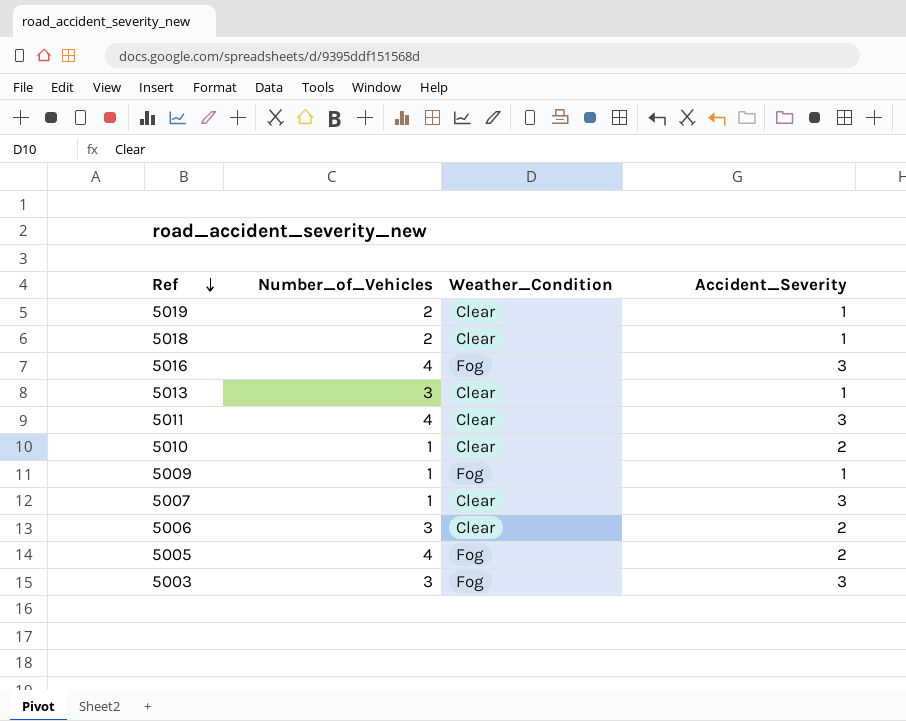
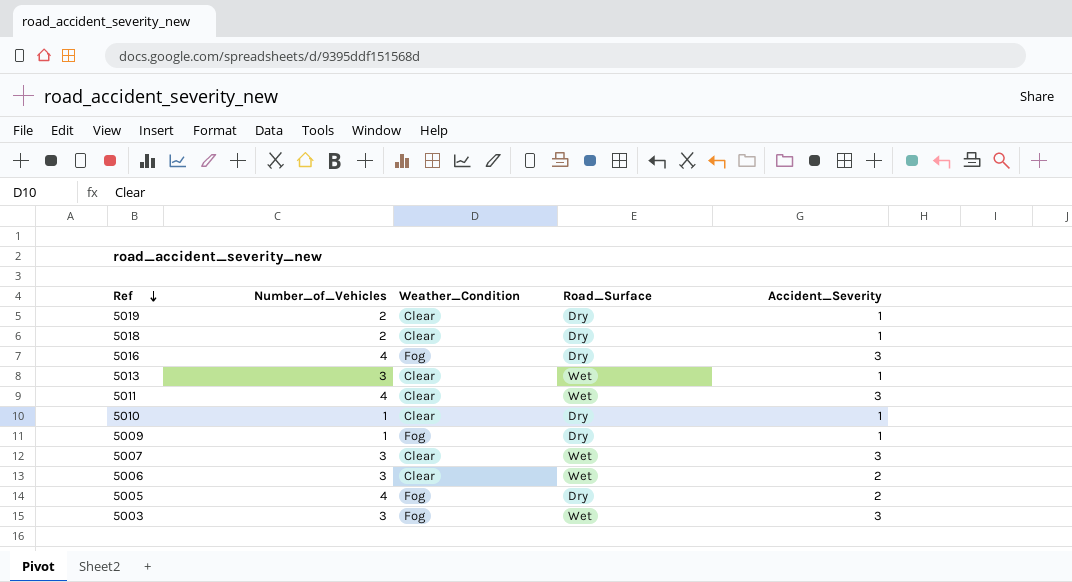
column Road_Surface | position: none -> 4
5010 | Accident_Severity: 2 -> 1
5007 | Number_of_Vehicles: 1 -> 3

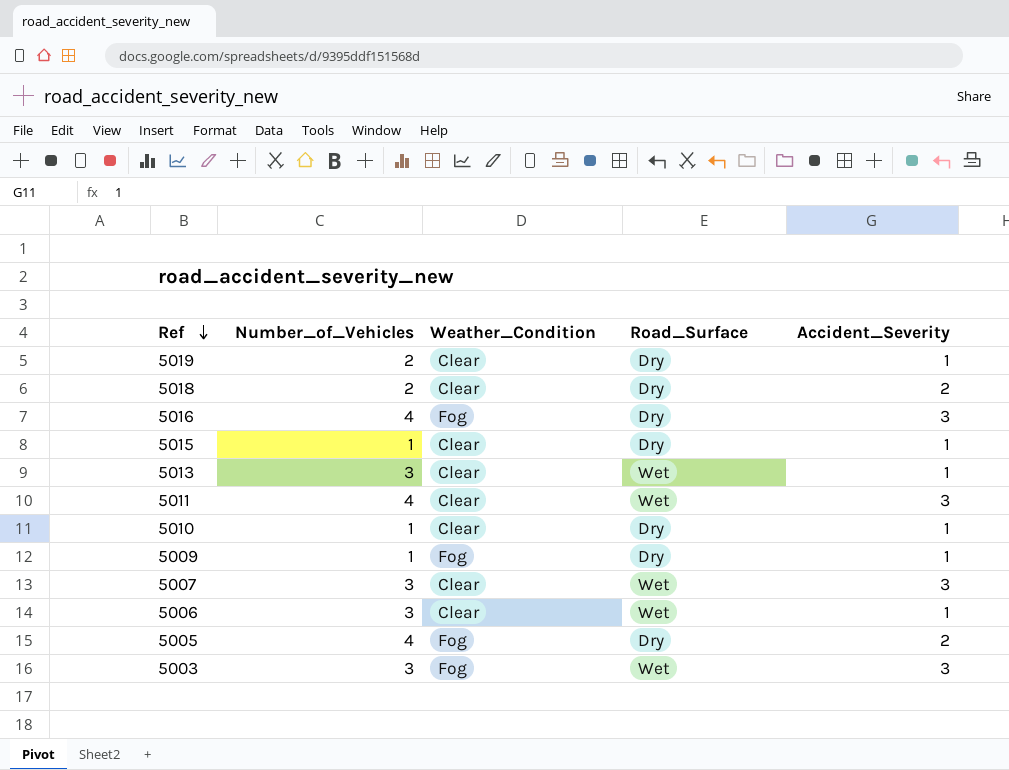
5018 | Accident_Severity: 1 -> 2
row 5015: none -> 1 | Clear | Dry | 1
5006 | Accident_Severity: 2 -> 1

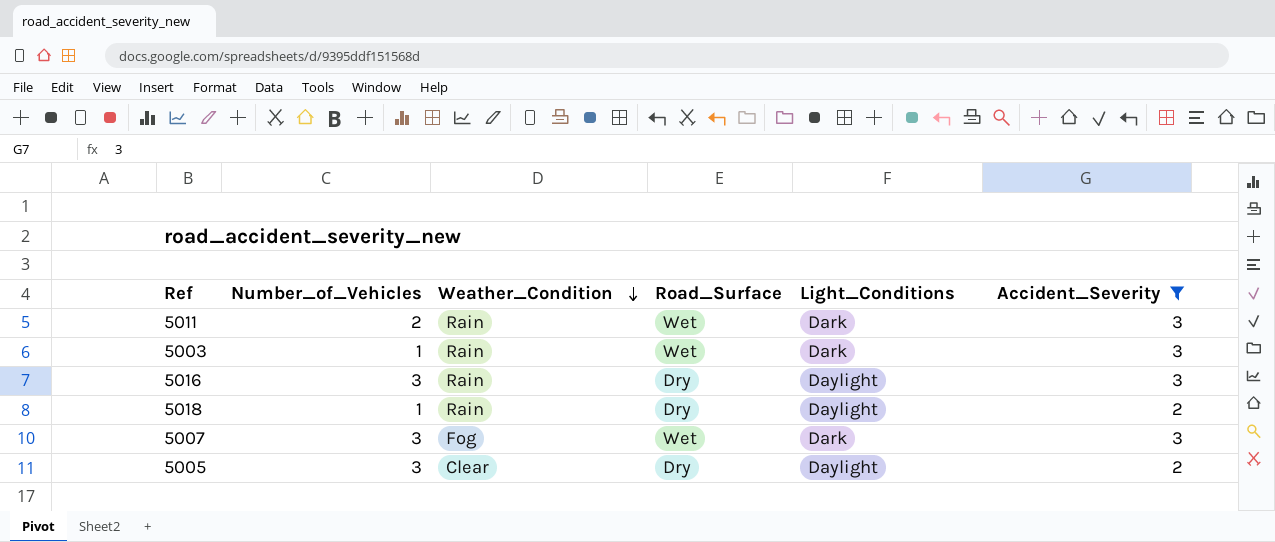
filter: none -> Accident_Severity != 1
row order: Ref descending -> Weather_Condition descending
column Light_Conditions | position: none -> 5
5011 | Number_of_Vehicles: 4 -> 2
5011 | Weather_Condition: Clear -> Rain
5003 | Number_of_Vehicles: 3 -> 1
5003 | Weather_Condition: Fog -> Rain
5016 | Number_of_Vehicles: 4 -> 3
5016 | Weather_Condition: Fog -> Rain
5018 | Number_of_Vehicles: 2 -> 1
5018 | Weather_Condition: Clear -> Rain
5007 | Weather_Condition: Clear -> Fog
5005 | Number_of_Vehicles: 4 -> 3
5005 | Weather_Condition: Fog -> Clear

